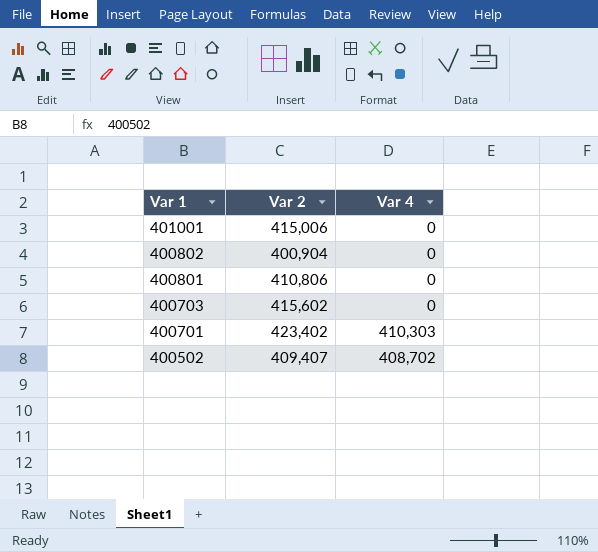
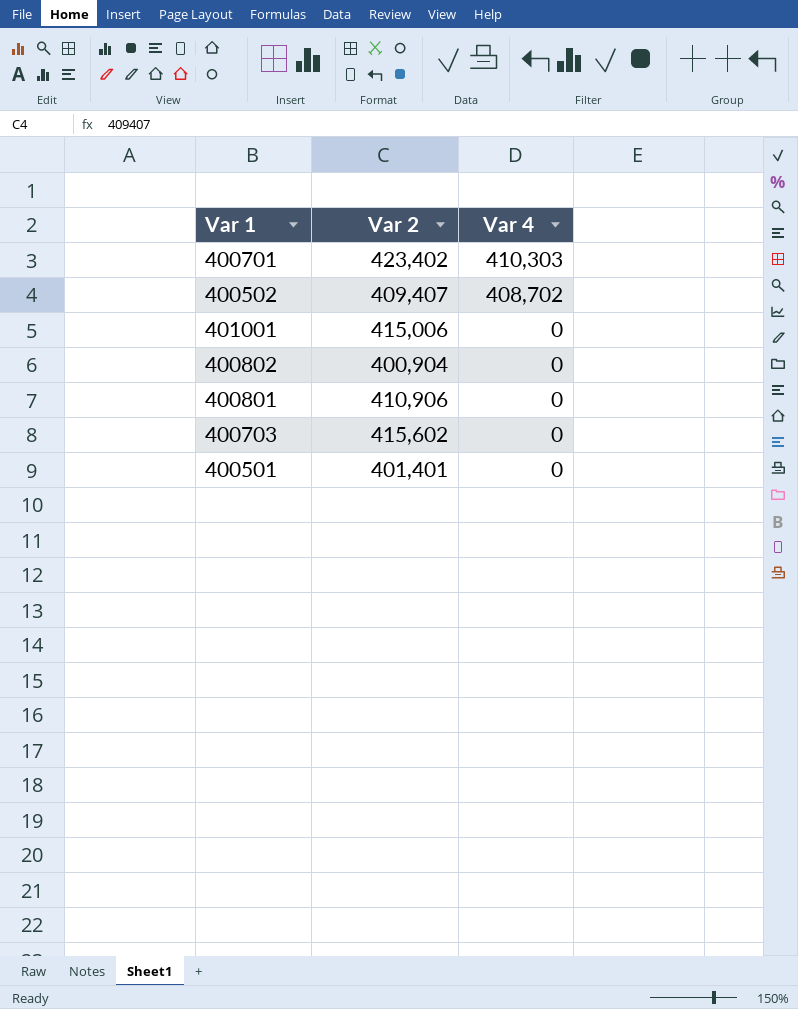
row order: Var 1 descending -> Var 4 descending
400801 | Var 2: 410,806 -> 410,906
row 400501: none -> 401,401 | 0

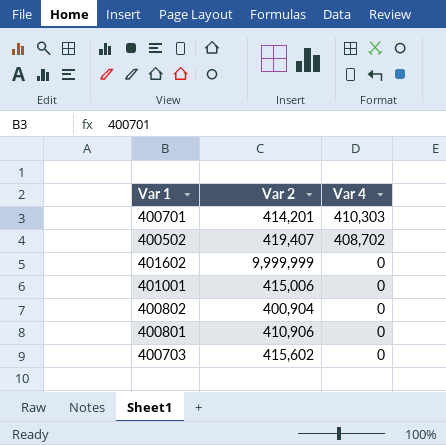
row 400501: 401,401 | 0 -> none
400701 | Var 2: 423,402 -> 414,201
400502 | Var 2: 409,407 -> 419,407
row 401602: none -> 9,999,999 | 0

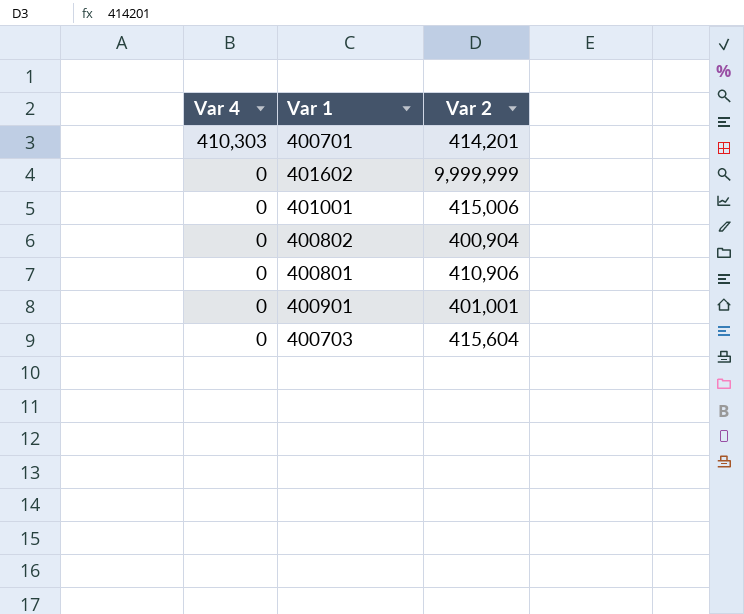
column Var 4 | position: 3 -> 1
row 400502: 419,407 | 408,702 -> none
row 400901: none -> 0 | 401,001
400703 | Var 2: 415,602 -> 415,604

